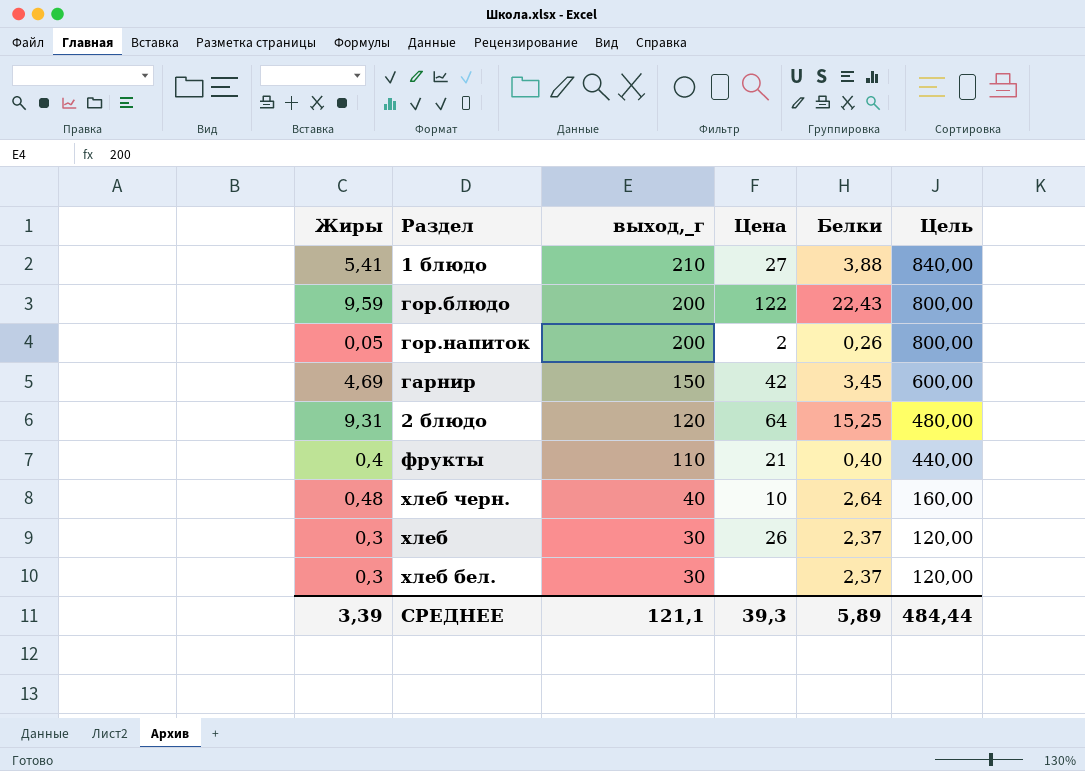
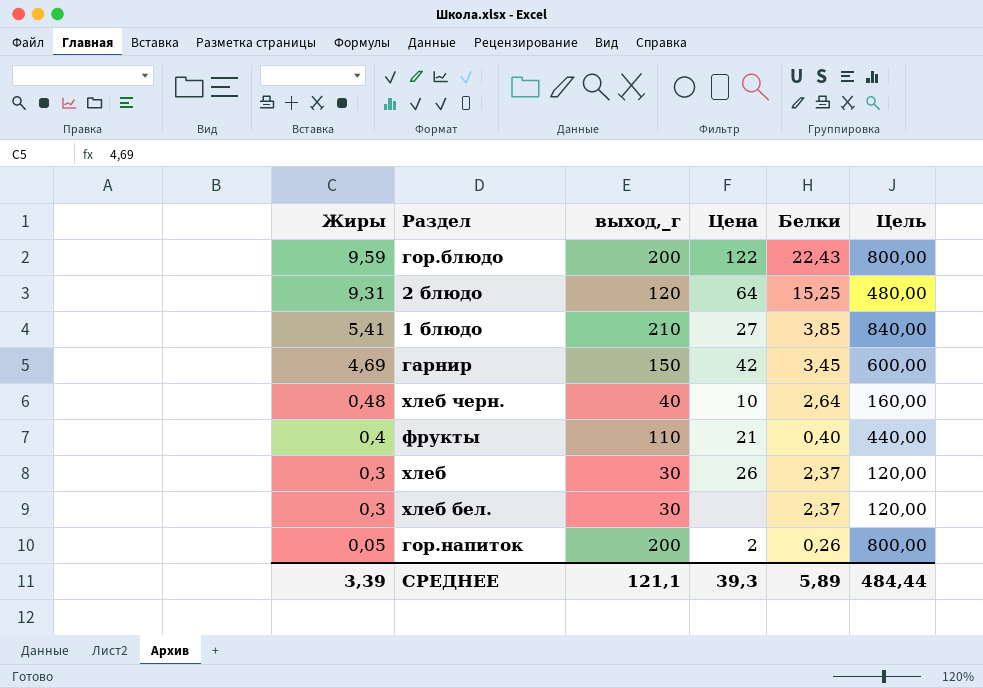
row order: выход,_г descending -> Жиры descending
1 блюдо | Белки: 3,88 -> 3,85

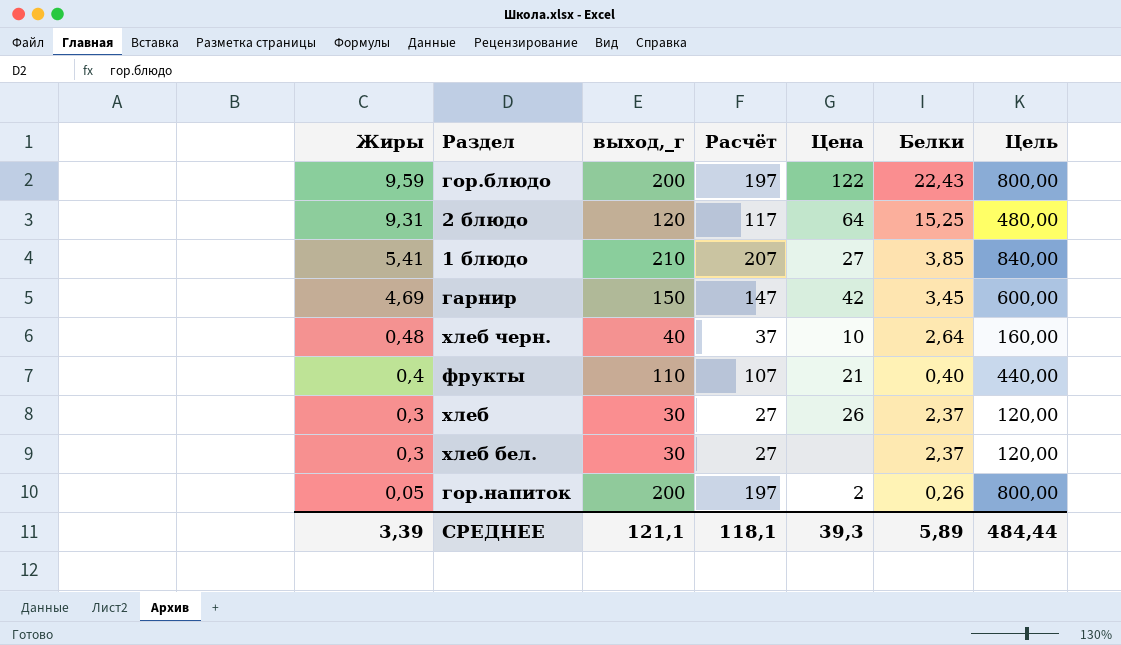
column Расчёт | formula: none -> [выход,_г] - 3

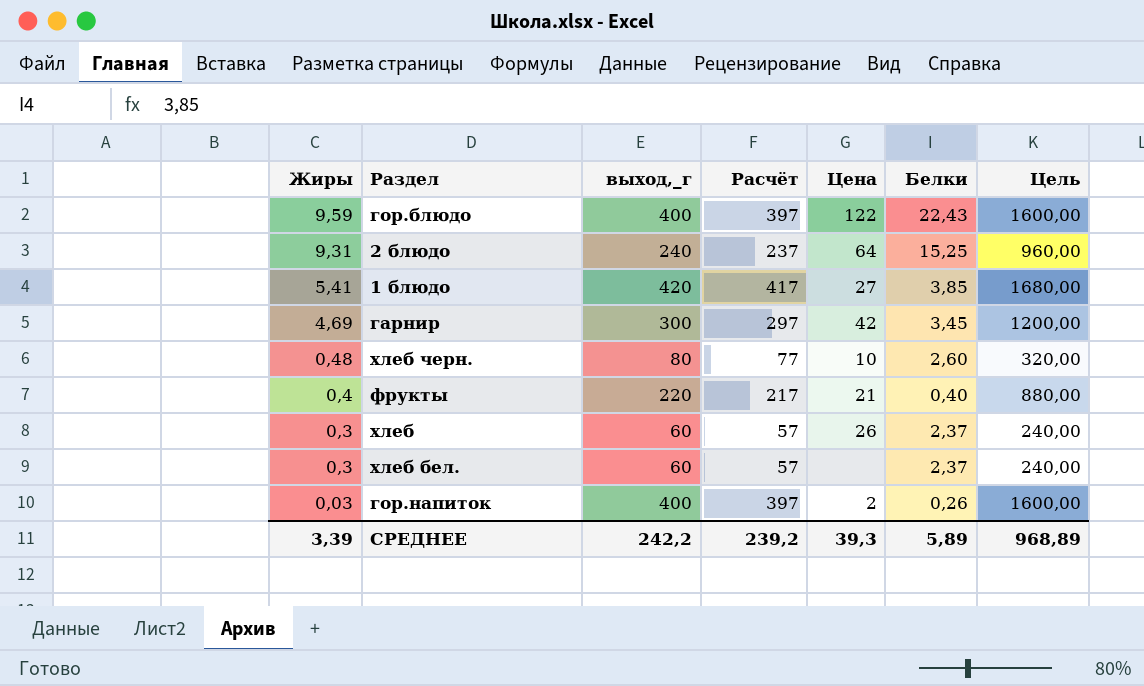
гор.блюдо | выход,_г: 200 -> 400
гор.блюдо | Расчёт: 197 -> 397
гор.блюдо | Цель: 800,00 -> 1600,00
2 блюдо | выход,_г: 120 -> 240
2 блюдо | Расчёт: 117 -> 237
2 блюдо | Цель: 480,00 -> 960,00
1 блюдо | выход,_г: 210 -> 420
1 блюдо | Расчёт: 207 -> 417
1 блюдо | Цель: 840,00 -> 1680,00
гарнир | выход,_г: 150 -> 300
гарнир | Расчёт: 147 -> 297
гарнир | Цель: 600,00 -> 1200,00
хлеб черн. | выход,_г: 40 -> 80
хлеб черн. | Расчёт: 37 -> 77
хлеб черн. | Белки: 2,64 -> 2,60
хлеб черн. | Цель: 160,00 -> 320,00
фрукты | выход,_г: 110 -> 220
фрукты | Расчёт: 107 -> 217
фрукты | Цель: 440,00 -> 880,00
хлеб | выход,_г: 30 -> 60
хлеб | Расчёт: 27 -> 57
хлеб | Цель: 120,00 -> 240,00
хлеб бел. | выход,_г: 30 -> 60
хлеб бел. | Расчёт: 27 -> 57
хлеб бел. | Цель: 120,00 -> 240,00
гор.напиток | Жиры: 0,05 -> 0,03
гор.напиток | выход,_г: 200 -> 400
гор.напиток | Расчёт: 197 -> 397
гор.напиток | Цель: 800,00 -> 1600,00
СРЕДНЕЕ | выход,_г: 121,1 -> 242,2
СРЕДНЕЕ | Расчёт: 118,1 -> 239,2
СРЕДНЕЕ | Цель: 484,44 -> 968,89

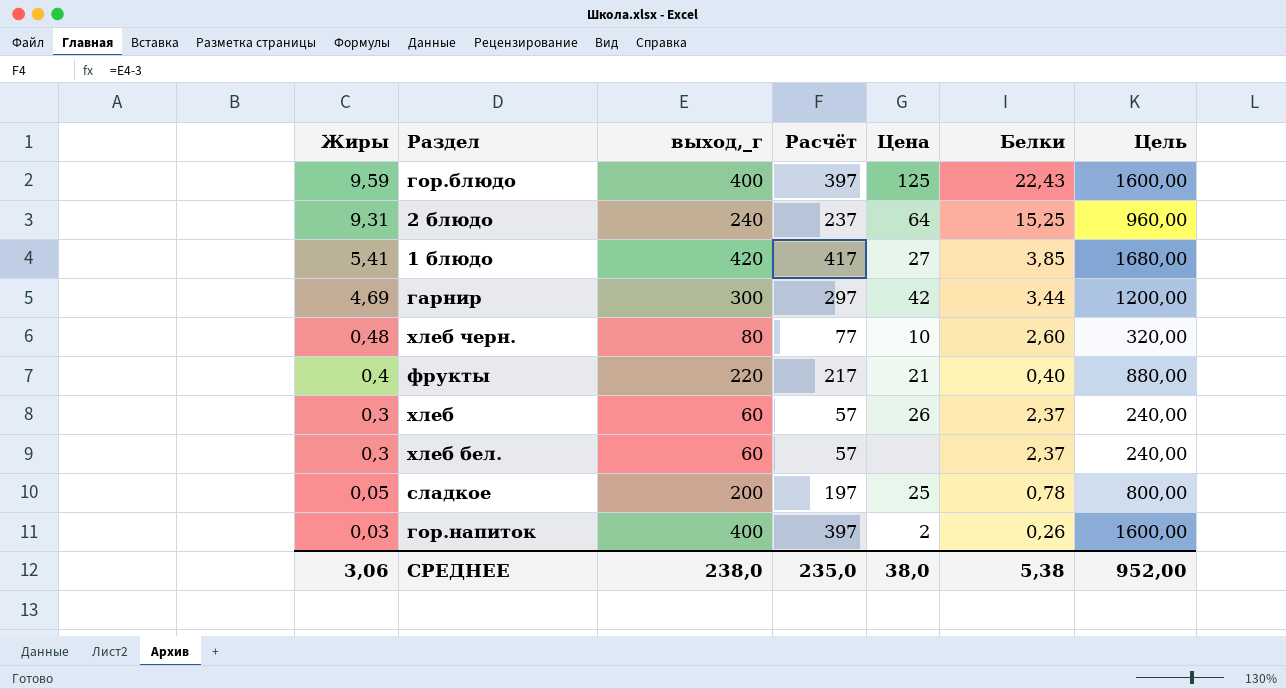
гор.блюдо | Цена: 122 -> 125
гарнир | Белки: 3,45 -> 3,44
row сладкое: none -> 0,05 | 200 | 197 | 25 | 0,78 | 800,00
СРЕДНЕЕ | Жиры: 3,39 -> 3,06
СРЕДНЕЕ | выход,_г: 242,2 -> 238,0
СРЕДНЕЕ | Расчёт: 239,2 -> 235,0
СРЕДНЕЕ | Цена: 39,3 -> 38,0
СРЕДНЕЕ | Белки: 5,89 -> 5,38
СРЕДНЕЕ | Цель: 968,89 -> 952,00

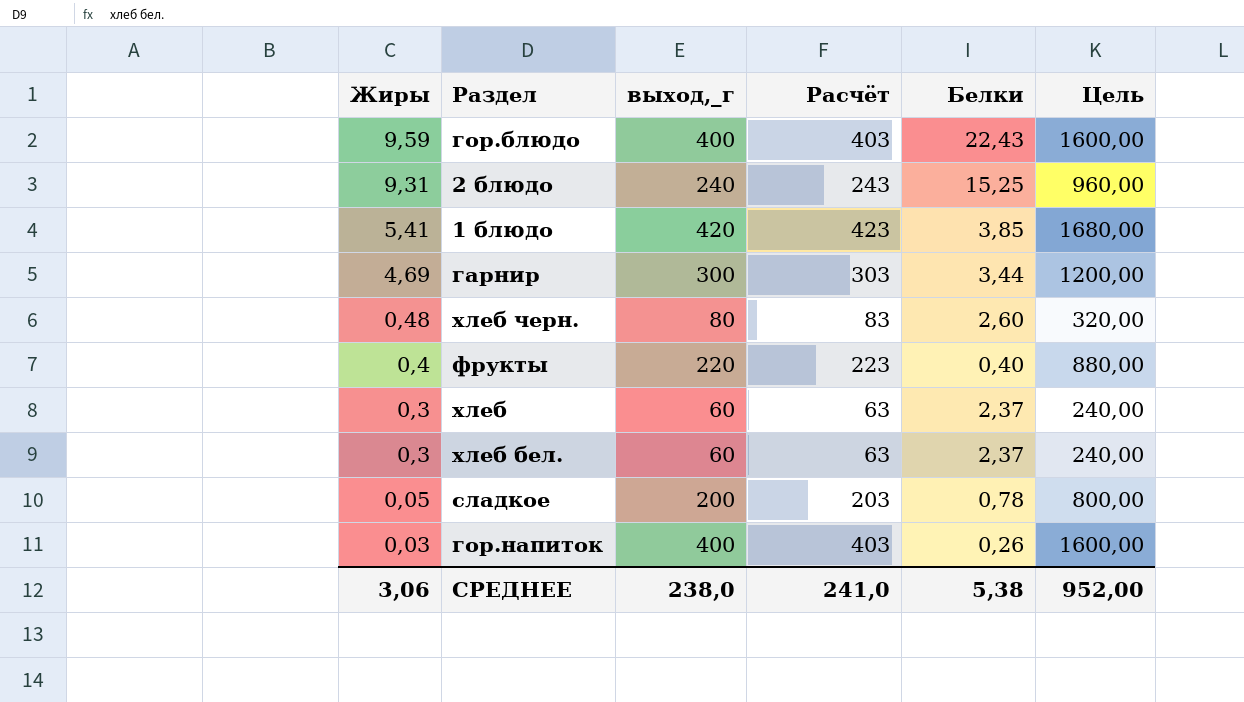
column Цена | position: 5 -> none
column Расчёт | formula: [выход,_г] - 3 -> [выход,_г] + 3
СРЕДНЕЕ | Расчёт: 235,0 -> 241,0

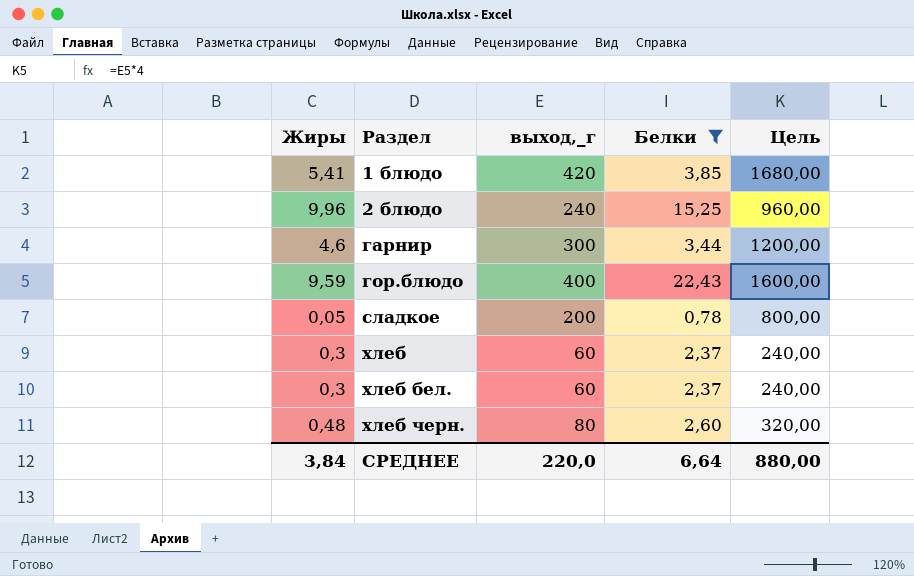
filter: none -> Белки >= 0,78
row order: Жиры descending -> Раздел ascending
column Расчёт | formula: [выход,_г] + 3 -> none
2 блюдо | Жиры: 9,31 -> 9,96
гарнир | Жиры: 4,69 -> 4,6
СРЕДНЕЕ | Жиры: 3,06 -> 3,84
СРЕДНЕЕ | выход,_г: 238,0 -> 220,0
СРЕДНЕЕ | Белки: 5,38 -> 6,64
СРЕДНЕЕ | Цель: 952,00 -> 880,00

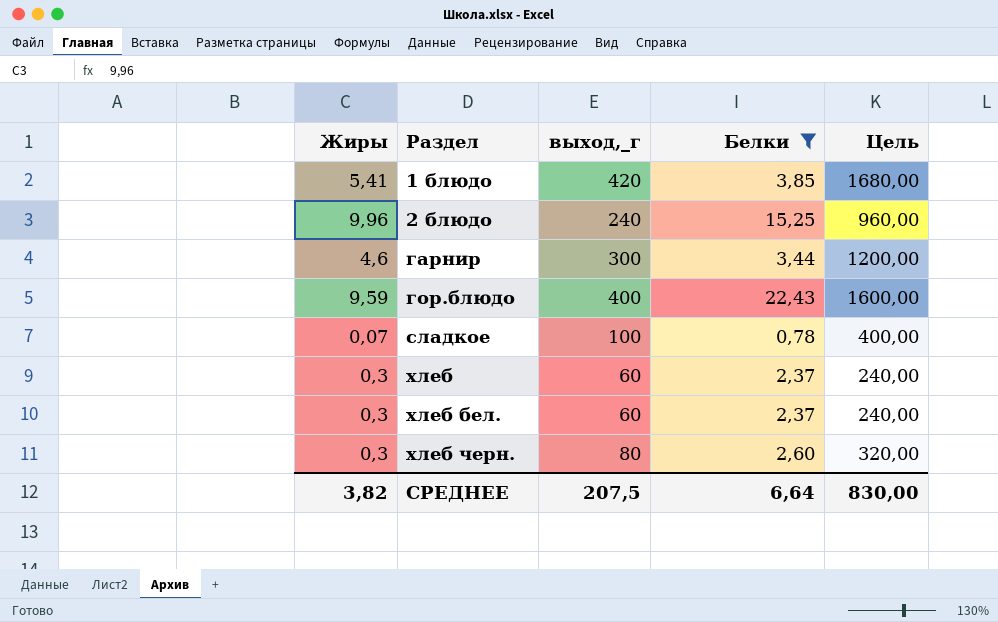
сладкое | Жиры: 0,05 -> 0,07
сладкое | выход,_г: 200 -> 100
сладкое | Цель: 800,00 -> 400,00
хлеб черн. | Жиры: 0,48 -> 0,3
СРЕДНЕЕ | Жиры: 3,84 -> 3,82
СРЕДНЕЕ | выход,_г: 220,0 -> 207,5
СРЕДНЕЕ | Цель: 880,00 -> 830,00

